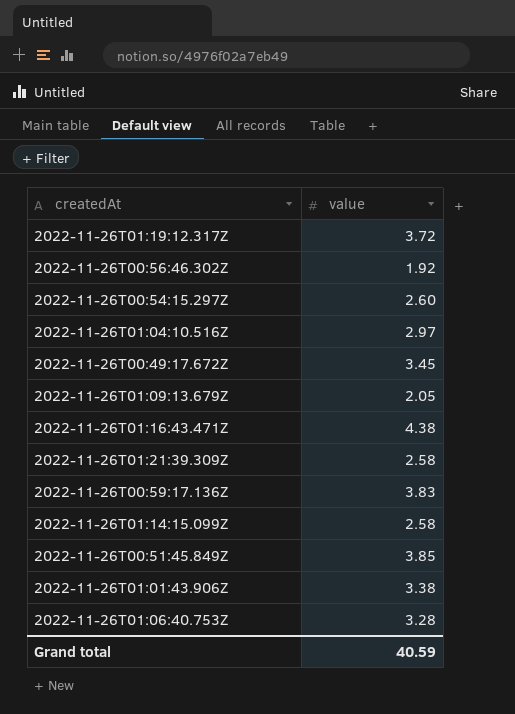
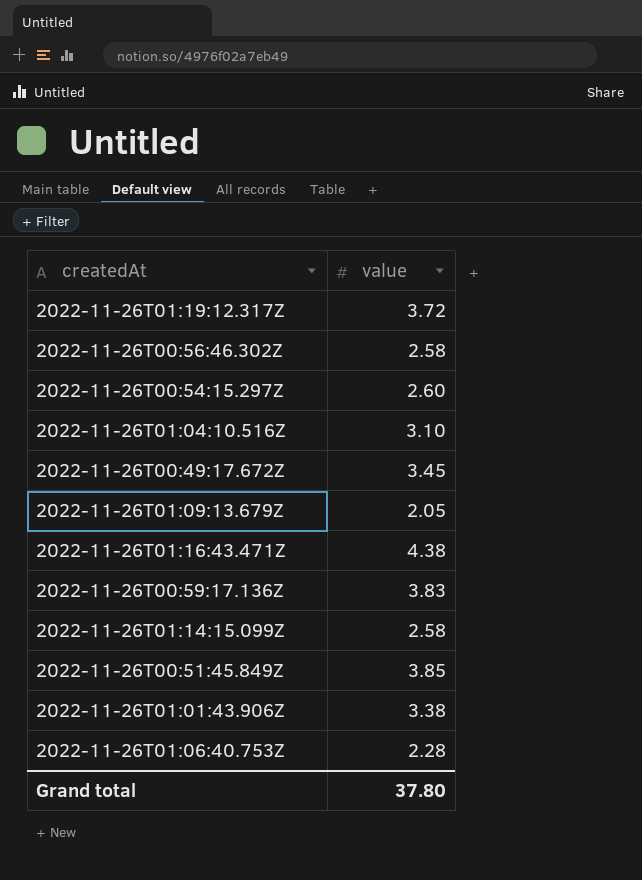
row 2022-11-26T01:21:39.309Z: 2.58 -> none
2022-11-26T00:56:46.302Z | value: 1.92 -> 2.58
2022-11-26T01:04:10.516Z | value: 2.97 -> 3.10
2022-11-26T01:06:40.753Z | value: 3.28 -> 2.28
Grand total | value: 40.59 -> 37.80

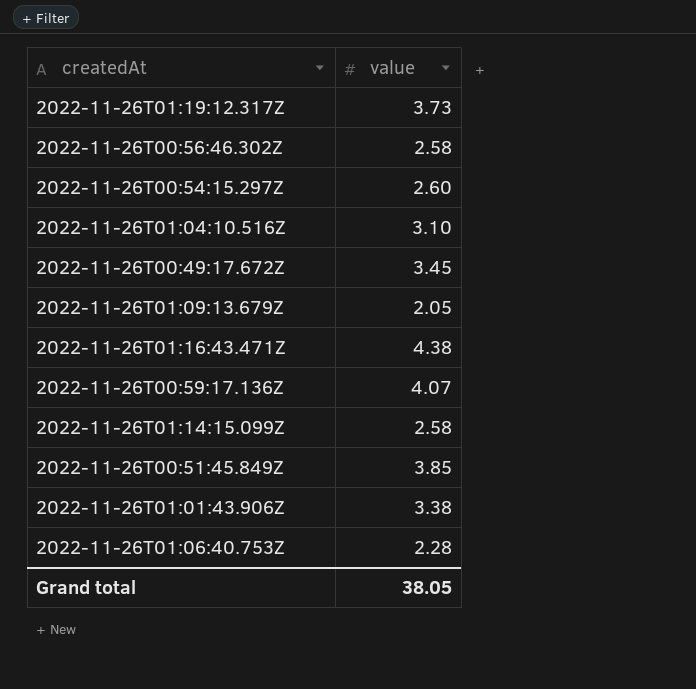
2022-11-26T01:19:12.317Z | value: 3.72 -> 3.73
2022-11-26T00:59:17.136Z | value: 3.83 -> 4.07
Grand total | value: 37.80 -> 38.05

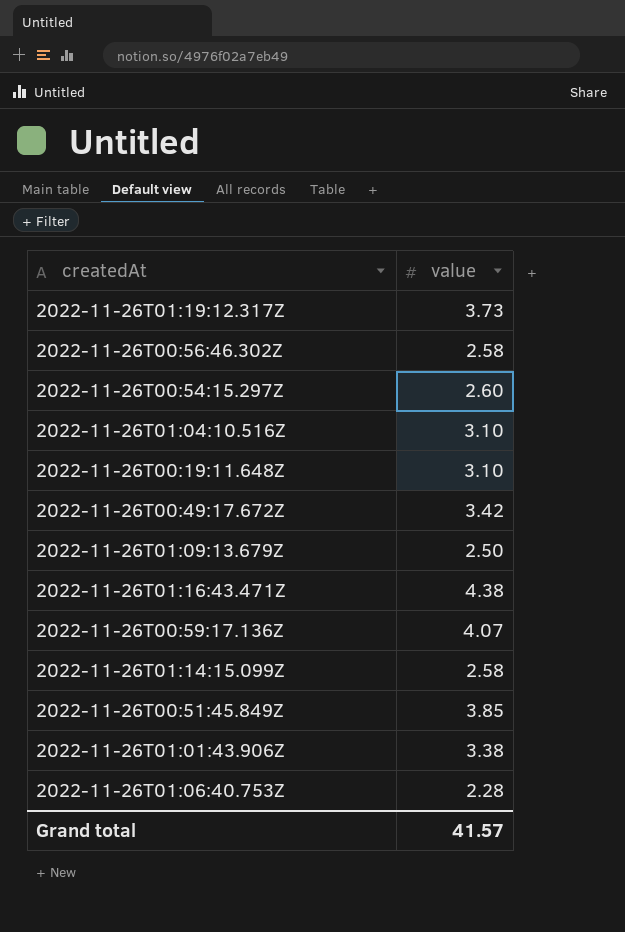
row 2022-11-26T00:19:11.648Z: none -> 3.10
2022-11-26T00:49:17.672Z | value: 3.45 -> 3.42
2022-11-26T01:09:13.679Z | value: 2.05 -> 2.50
Grand total | value: 38.05 -> 41.57

